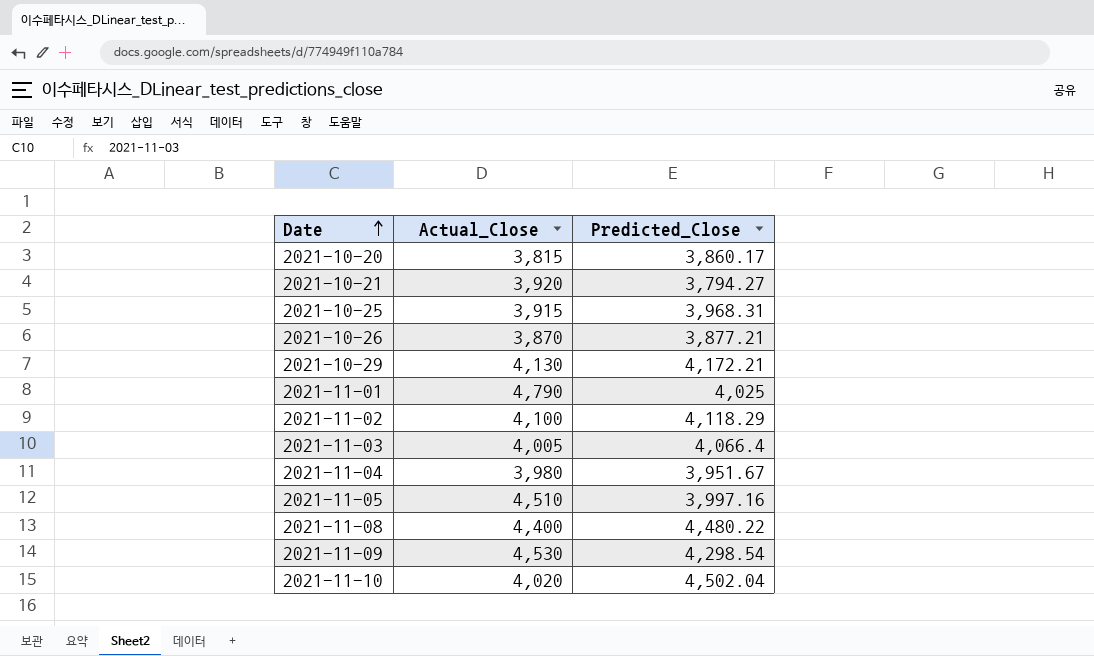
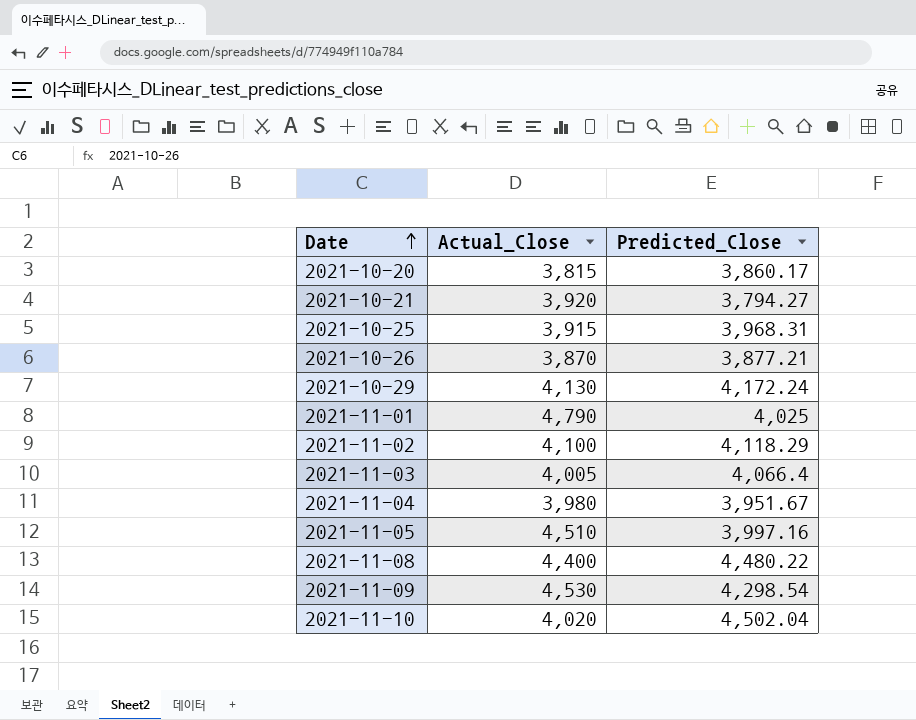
2021-10-29 | Predicted_Close: 4,172.21 -> 4,172.24

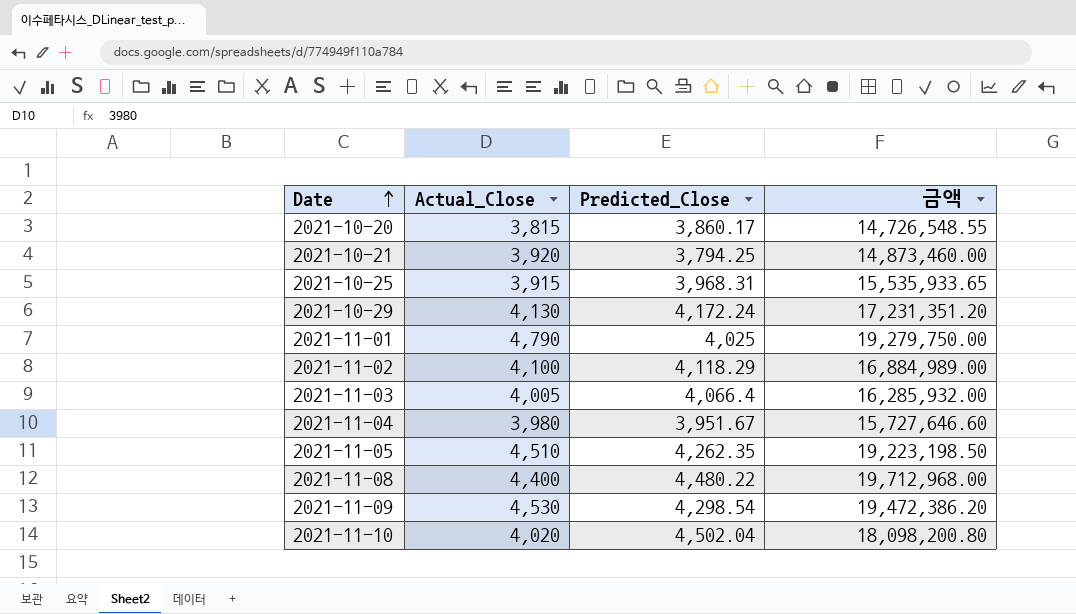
column 금액 | formula: none -> [Actual_Close] * [Predicted_Close]
row 2021-10-26: 3,870 | 3,877.21 -> none
2021-10-21 | Predicted_Close: 3,794.27 -> 3,794.25
2021-11-05 | Predicted_Close: 3,997.16 -> 4,262.35

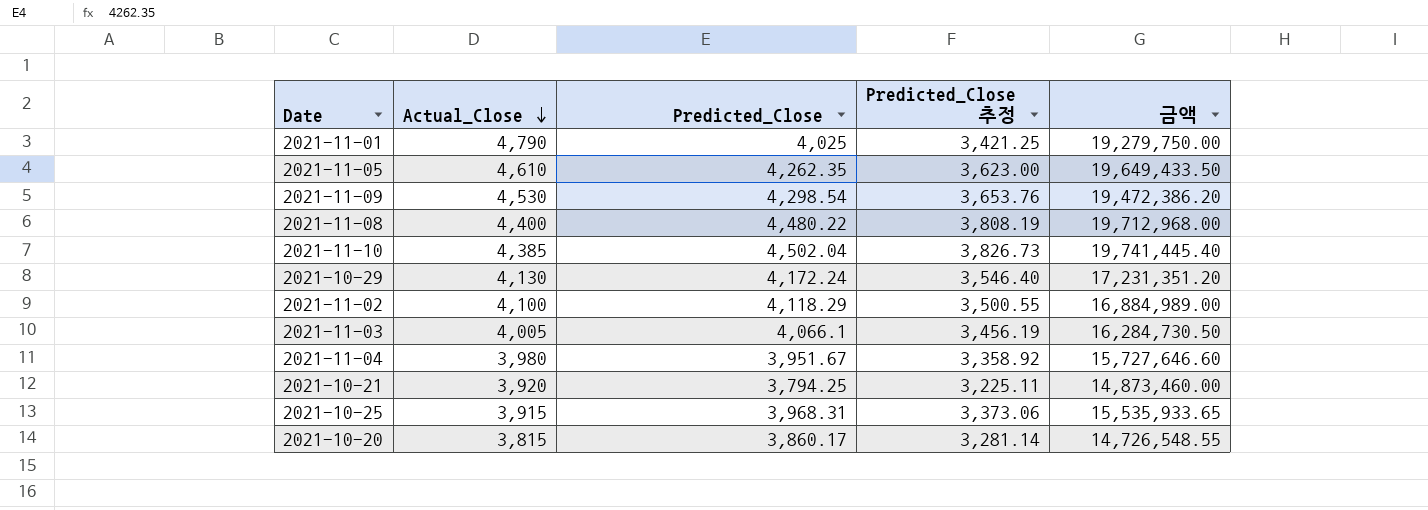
row order: Date ascending -> Actual_Close descending
column Predicted_Close 추정 | formula: none -> [Predicted_Close] * 0.85
2021-11-05 | Actual_Close: 4,510 -> 4,610
2021-11-05 | 금액: 19,223,198.50 -> 19,649,433.50
2021-11-10 | Actual_Close: 4,020 -> 4,385
2021-11-10 | 금액: 18,098,200.80 -> 19,741,445.40
2021-11-03 | Predicted_Close: 4,066.4 -> 4,066.1
2021-11-03 | 금액: 16,285,932.00 -> 16,284,730.50

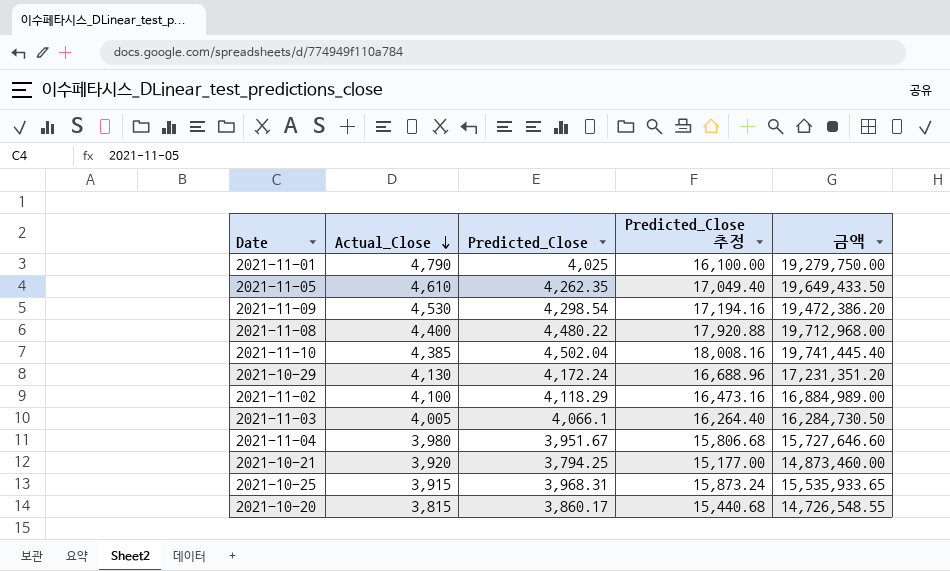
column Predicted_Close 추정 | formula: [Predicted_Close] * 0.85 -> [Predicted_Close] * 4

